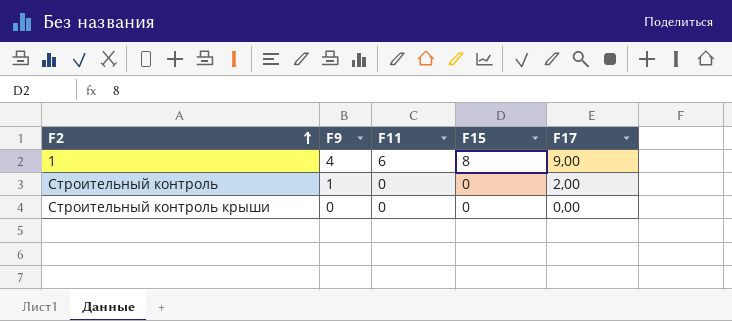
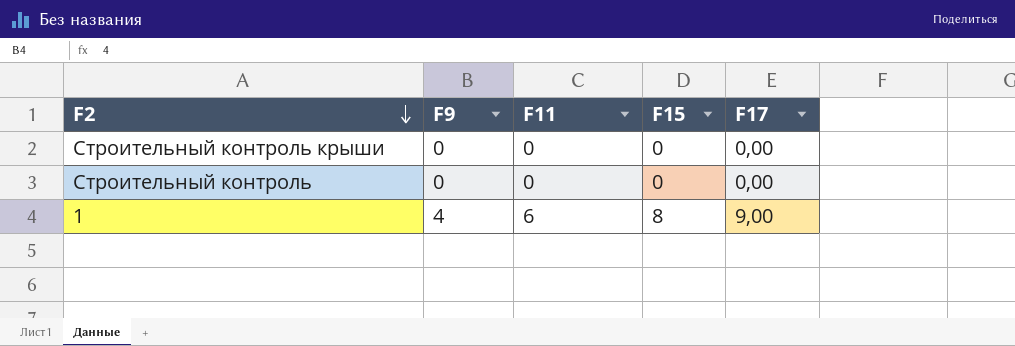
row order: F2 ascending -> F2 descending
Строительный контроль | F9: 1 -> 0
Строительный контроль | F17: 2,00 -> 0,00

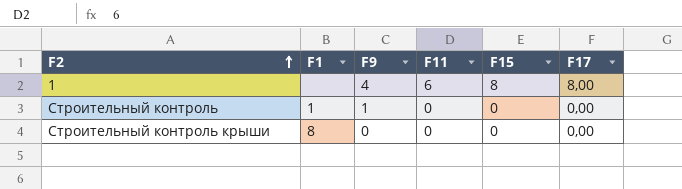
row order: F2 descending -> F2 ascending
column F1 | position: none -> 2
1 | F17: 9,00 -> 8,00
Строительный контроль | F9: 0 -> 1

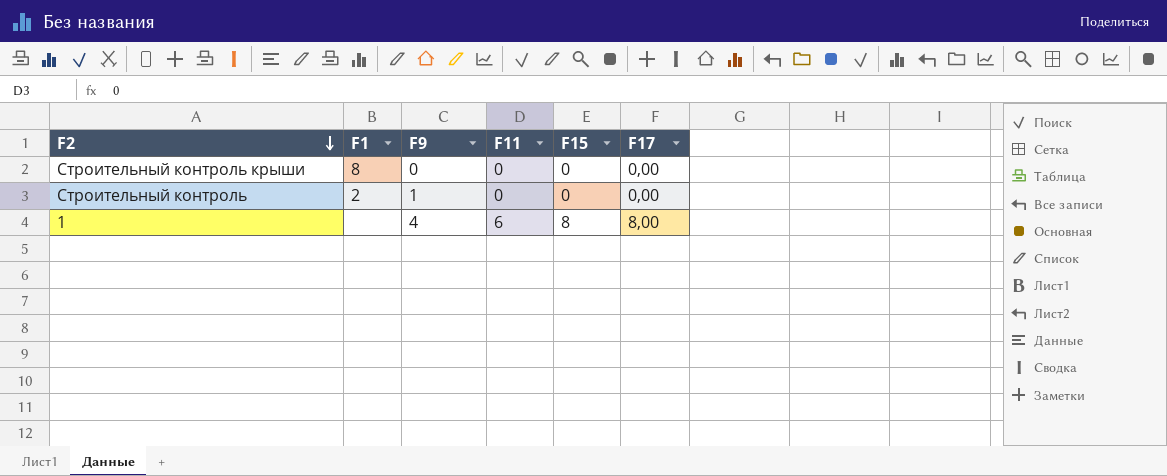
row order: F2 ascending -> F2 descending
Строительный контроль | F1: 1 -> 2

